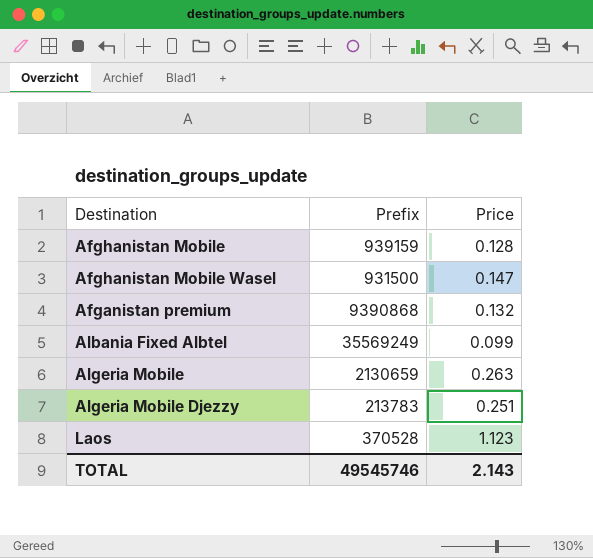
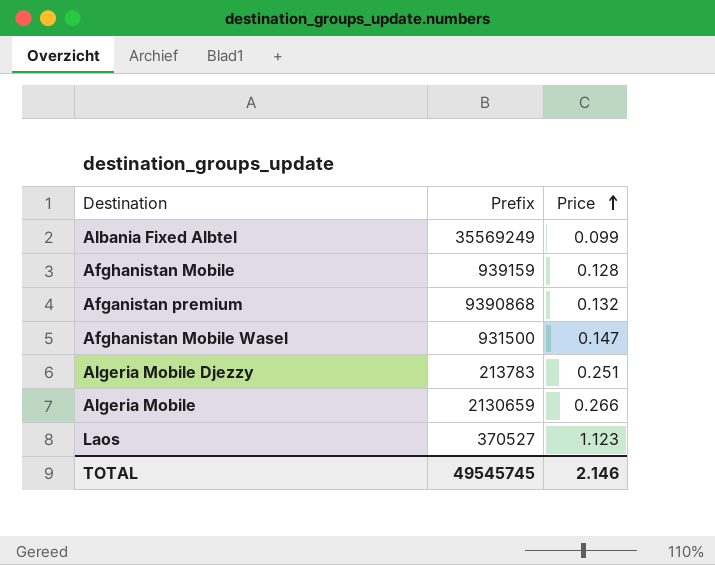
row order: none -> Price ascending
Algeria Mobile | Price: 0.263 -> 0.266
Laos | Prefix: 370528 -> 370527
TOTAL | Prefix: 49545746 -> 49545745
TOTAL | Price: 2.143 -> 2.146

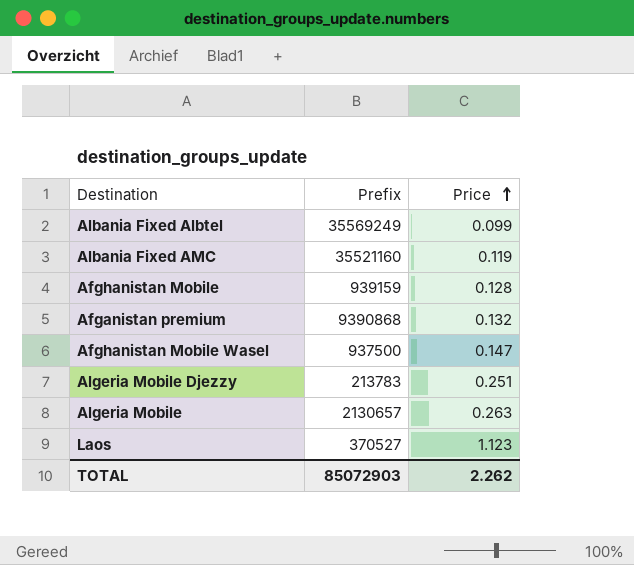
row Albania Fixed AMC: none -> 35521160 | 0.119
Afghanistan Mobile Wasel | Prefix: 931500 -> 937500
Algeria Mobile | Prefix: 2130659 -> 2130657
Algeria Mobile | Price: 0.266 -> 0.263
TOTAL | Prefix: 49545745 -> 85072903
TOTAL | Price: 2.146 -> 2.262

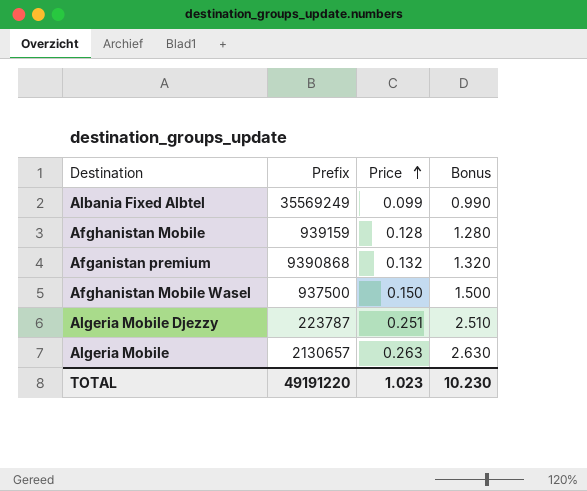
column Bonus | formula: none -> [Price] * 10
row Albania Fixed AMC: 35521160 | 0.119 -> none
row Laos: 370527 | 1.123 -> none
Afghanistan Mobile Wasel | Price: 0.147 -> 0.150
Algeria Mobile Djezzy | Prefix: 213783 -> 223787
TOTAL | Prefix: 85072903 -> 49191220
TOTAL | Price: 2.262 -> 1.023

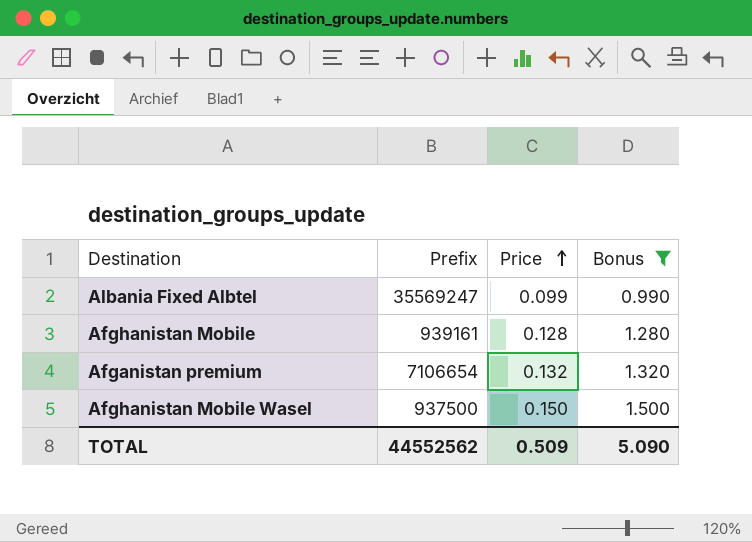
filter: none -> Bonus <= 1.500
Albania Fixed Albtel | Prefix: 35569249 -> 35569247
Afghanistan Mobile | Prefix: 939159 -> 939161
Afganistan premium | Prefix: 9390868 -> 7106654
TOTAL | Prefix: 49191220 -> 44552562
TOTAL | Price: 1.023 -> 0.509
TOTAL | Bonus: 10.230 -> 5.090

